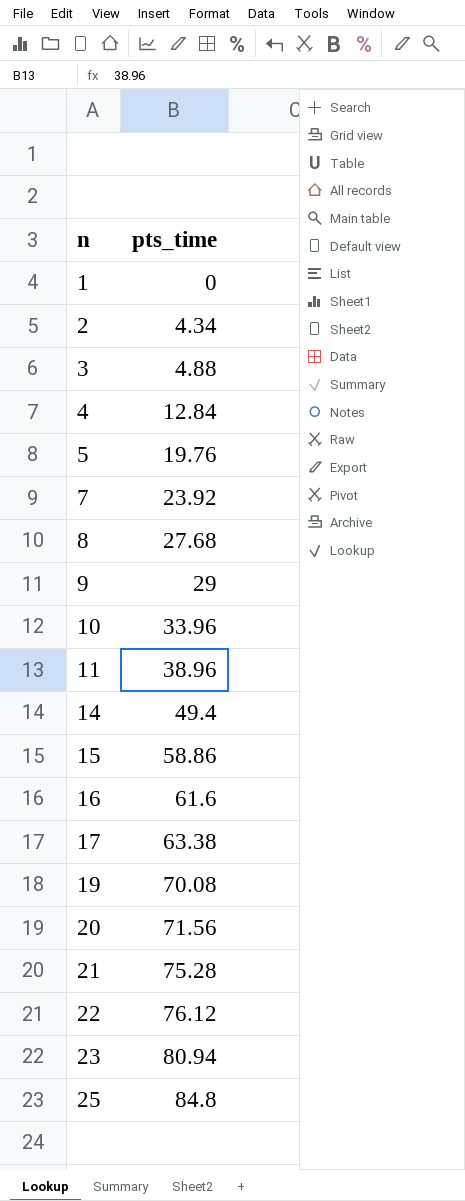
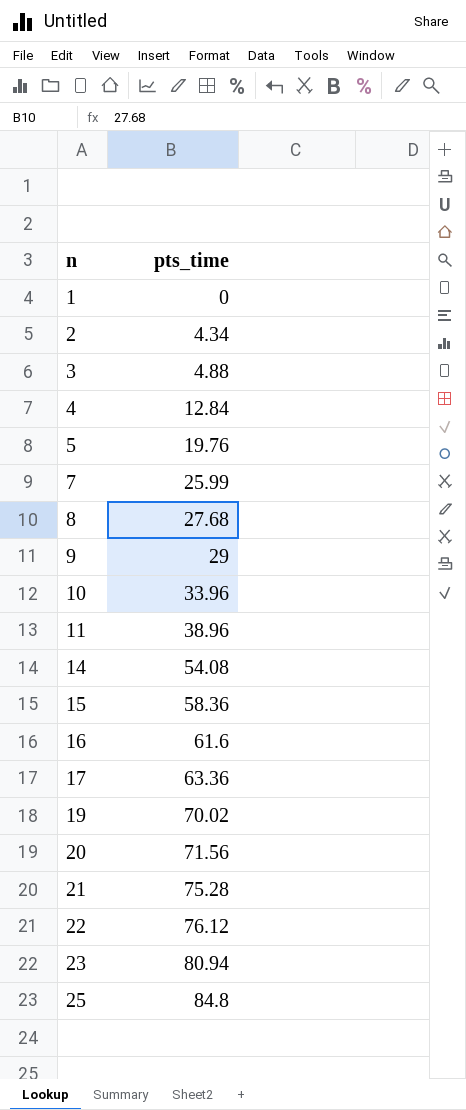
7 | pts_time: 23.92 -> 25.99
14 | pts_time: 49.4 -> 54.08
15 | pts_time: 58.86 -> 58.36
17 | pts_time: 63.38 -> 63.36
19 | pts_time: 70.08 -> 70.02

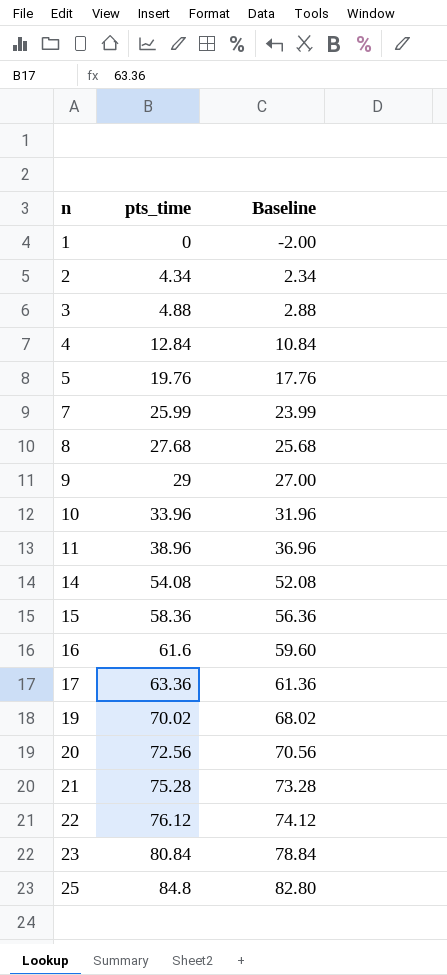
column Baseline | formula: none -> [pts_time] - 2
20 | pts_time: 71.56 -> 72.56
23 | pts_time: 80.94 -> 80.84

